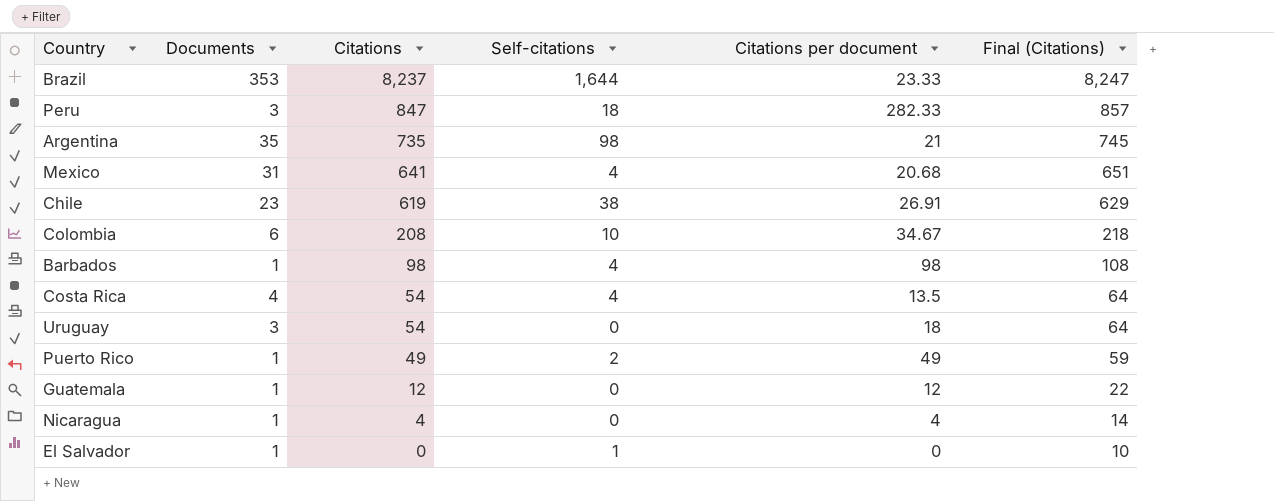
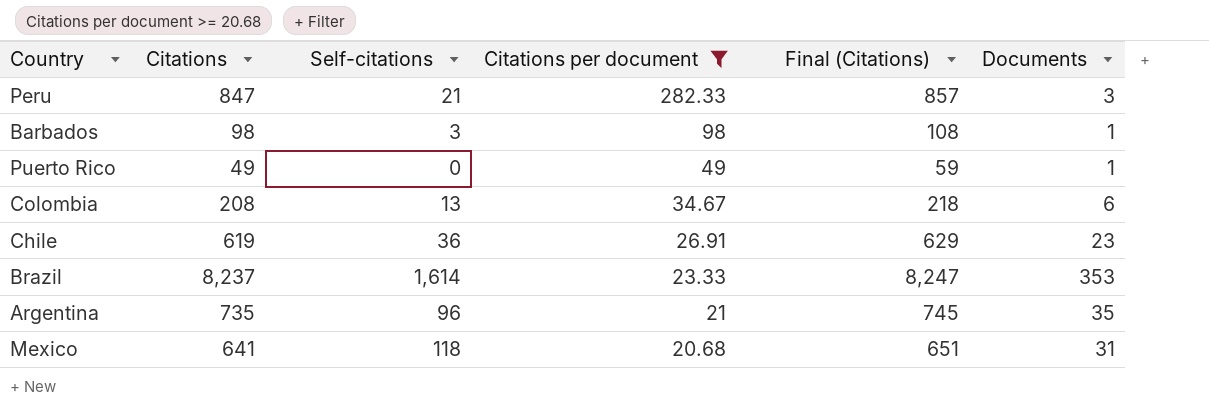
filter: none -> Citations per document >= 20.68
row order: Citations descending -> Citations per document descending
column Documents | position: 2 -> 6
Peru | Self-citations: 18 -> 21
Barbados | Self-citations: 4 -> 3
Puerto Rico | Self-citations: 2 -> 0
Colombia | Self-citations: 10 -> 13
Chile | Self-citations: 38 -> 36
Brazil | Self-citations: 1,644 -> 1,614
Argentina | Self-citations: 98 -> 96
Mexico | Self-citations: 4 -> 118

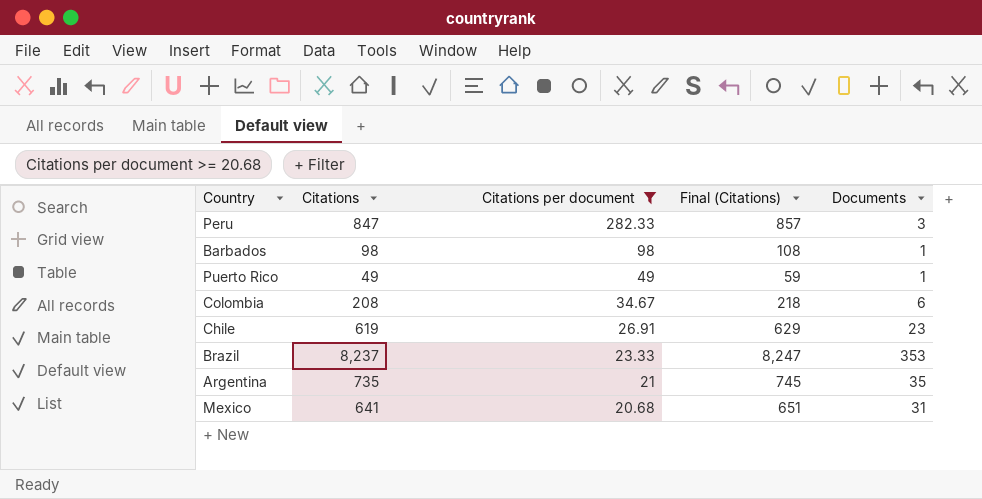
column Self-citations | position: 3 -> none

